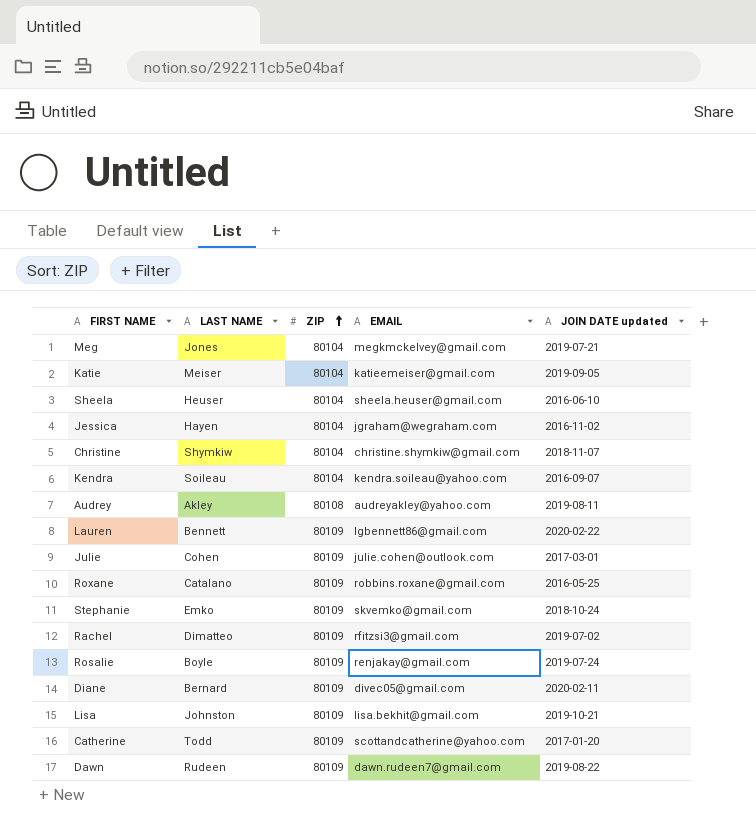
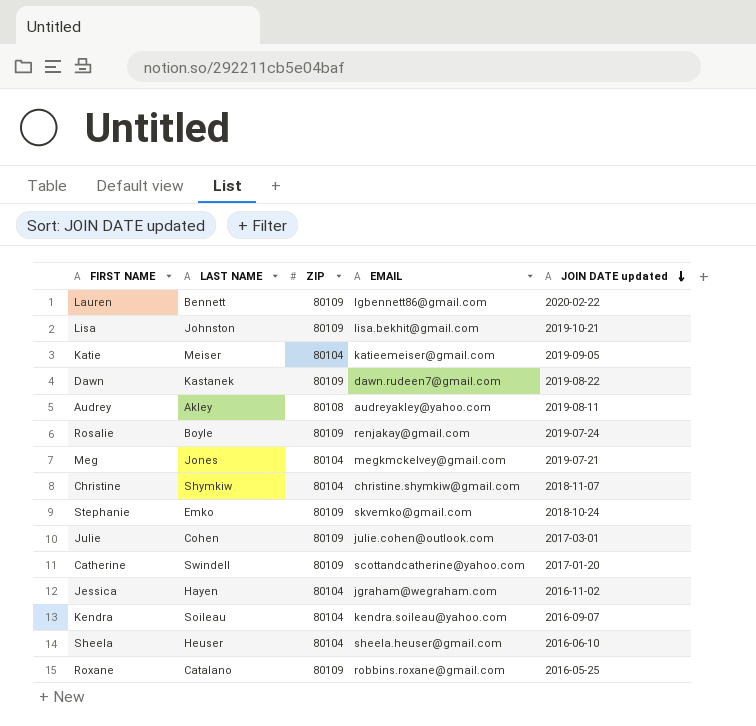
row order: ZIP ascending -> JOIN DATE updated descending
row Rachel: Dimatteo | 80109 | rfitzsi3@gmail.com | 2019-07-02 -> none
row Diane: Bernard | 80109 | divec05@gmail.com | 2020-02-11 -> none
Dawn | LAST NAME: Rudeen -> Kastanek
Catherine | LAST NAME: Todd -> Swindell

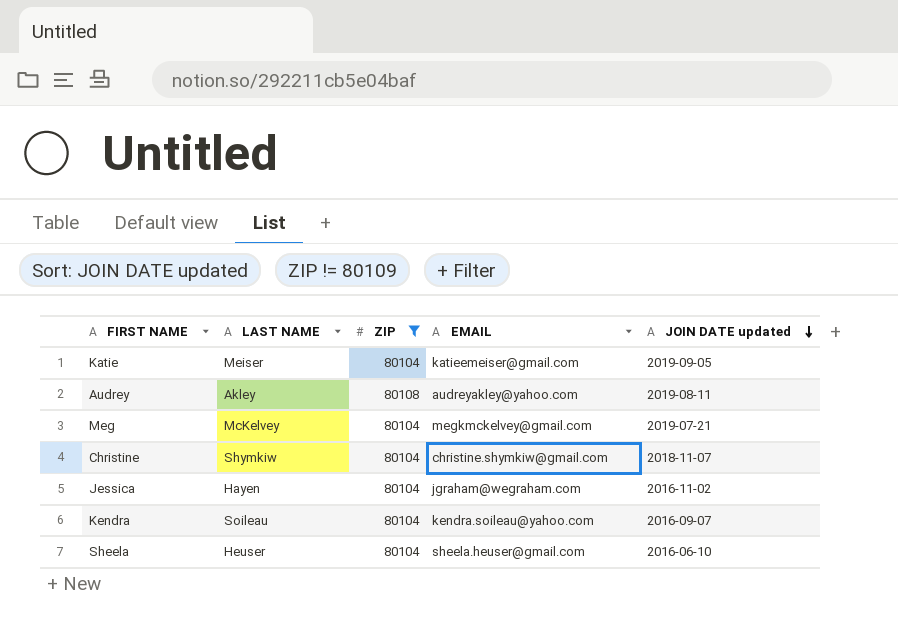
filter: none -> ZIP != 80109
Meg | LAST NAME: Jones -> McKelvey

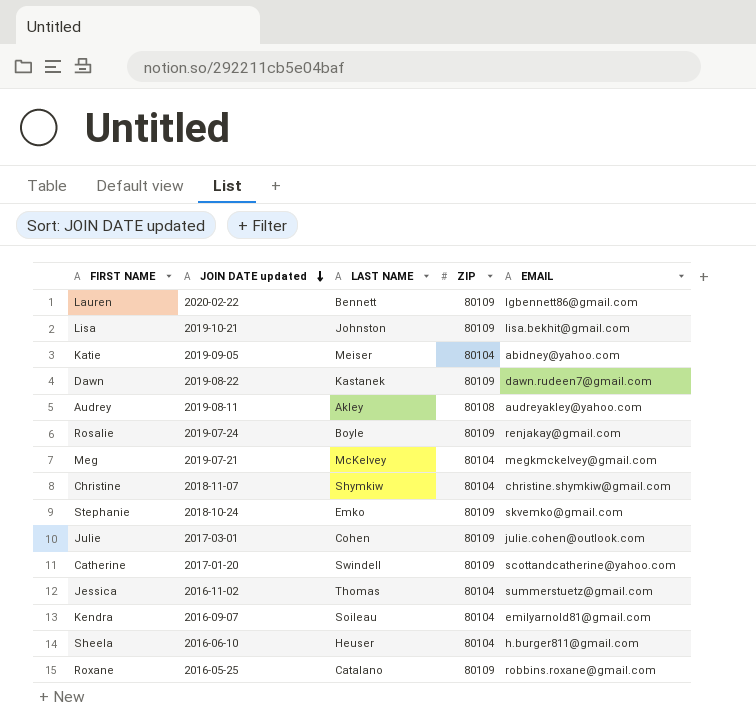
filter: ZIP != 80109 -> none
column JOIN DATE updated | position: 5 -> 2
Katie | EMAIL: katieemeiser@gmail.com -> abidney@yahoo.com
Jessica | LAST NAME: Hayen -> Thomas
Jessica | EMAIL: jgraham@wegraham.com -> summerstuetz@gmail.com
Kendra | EMAIL: kendra.soileau@yahoo.com -> emilyarnold81@gmail.com
Sheela | EMAIL: sheela.heuser@gmail.com -> h.burger811@gmail.com

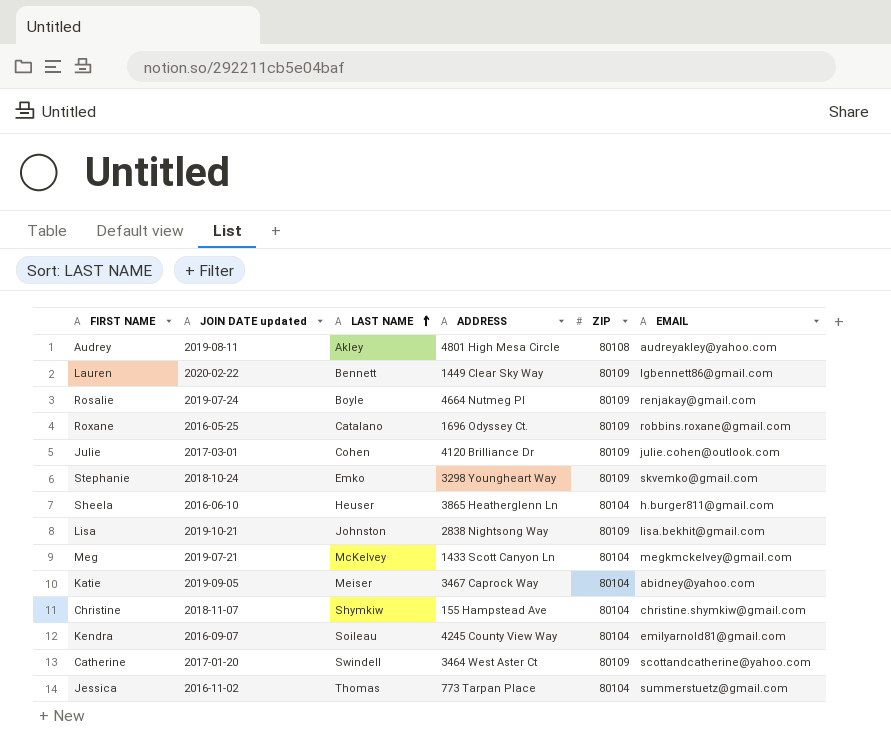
row order: JOIN DATE updated descending -> LAST NAME ascending
column ADDRESS | position: none -> 4
row Dawn: 2019-08-22 | Kastanek | 80109 | dawn.rudeen7@gmail.com -> none

